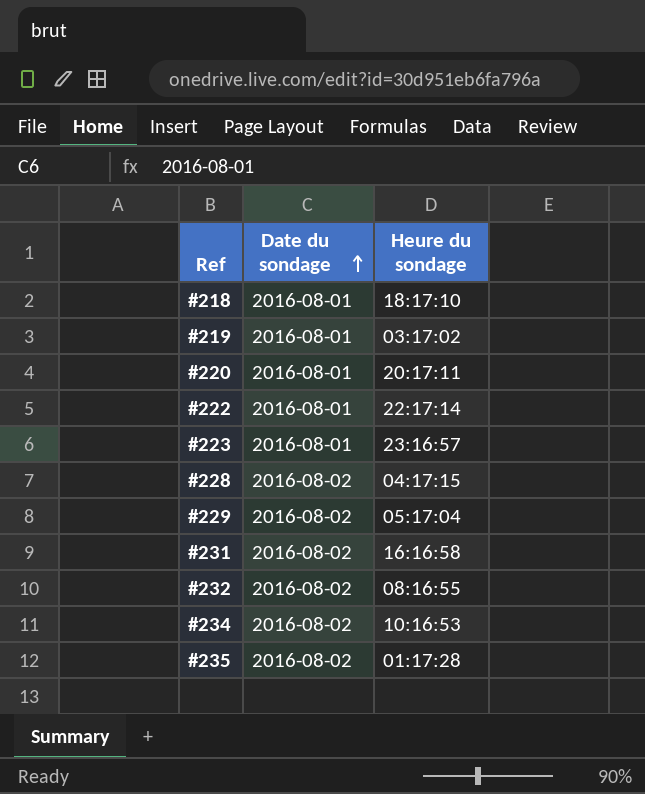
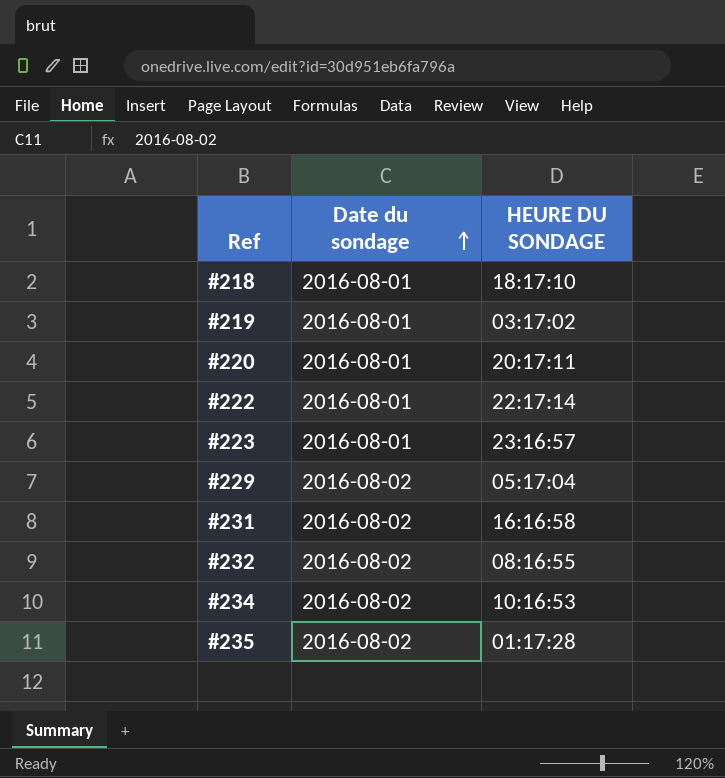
column name: Heure du sondage -> HEURE DU SONDAGE
row #228: 2016-08-02 | 04:17:15 -> none

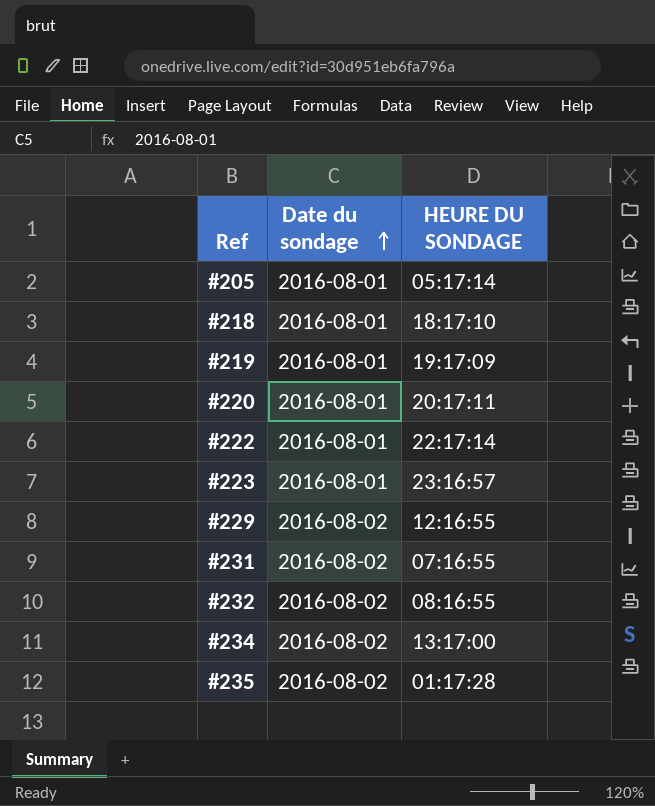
row #205: none -> 2016-08-01 | 05:17:14
#219 | HEURE DU SONDAGE: 03:17:02 -> 19:17:09
#229 | HEURE DU SONDAGE: 05:17:04 -> 12:16:55
#231 | HEURE DU SONDAGE: 16:16:58 -> 07:16:55
#234 | HEURE DU SONDAGE: 10:16:53 -> 13:17:00

